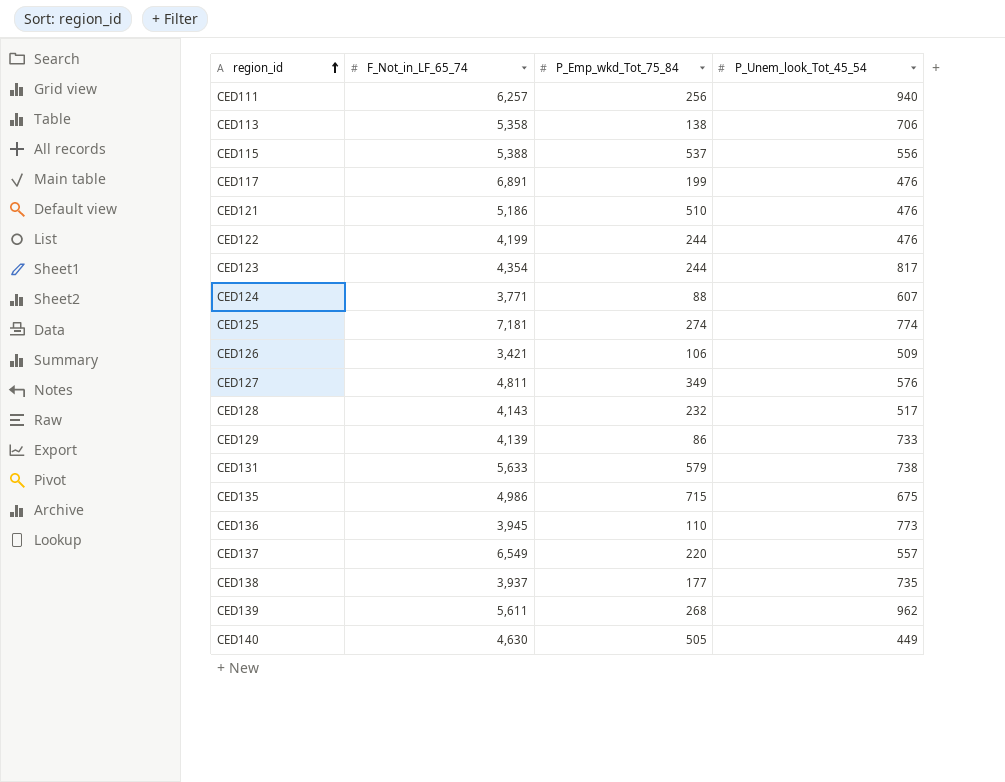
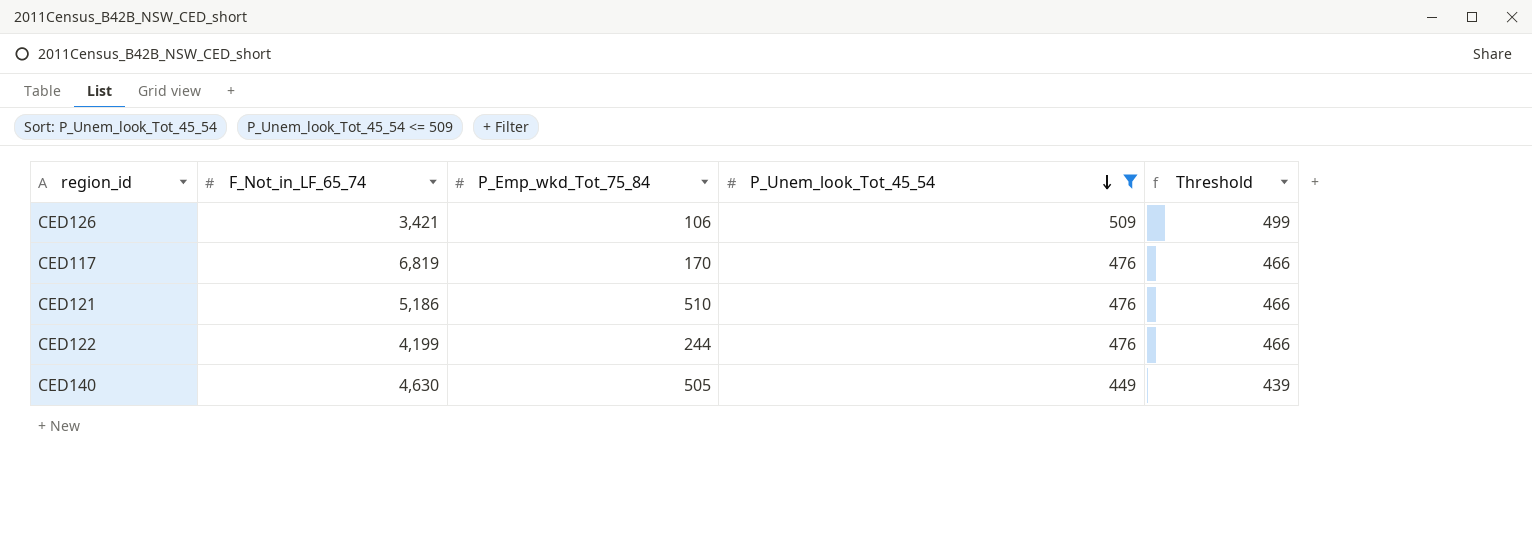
filter: none -> P_Unem_look_Tot_45_54 <= 509
row order: region_id ascending -> P_Unem_look_Tot_45_54 descending
column Threshold | formula: none -> [P_Unem_look_Tot_45_54] - 10
CED117 | F_Not_in_LF_65_74: 6,891 -> 6,819
CED117 | P_Emp_wkd_Tot_75_84: 199 -> 170

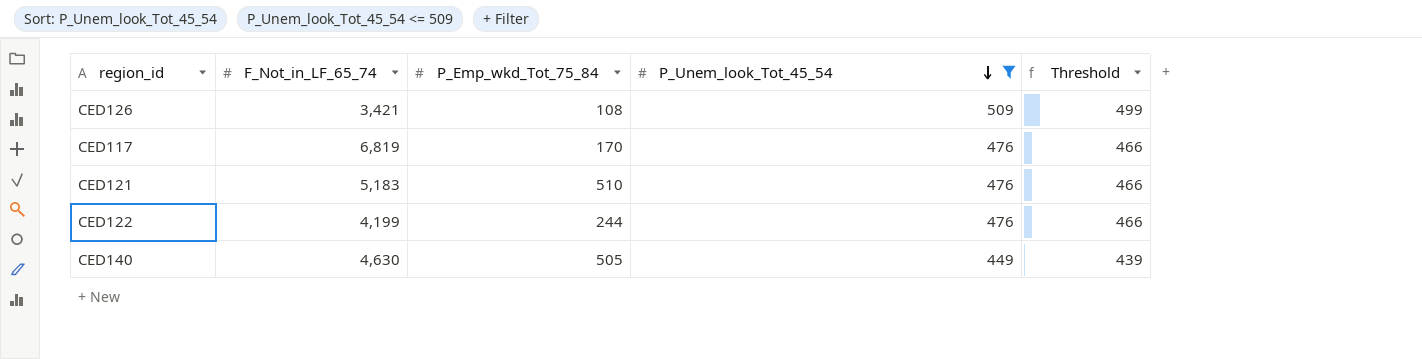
CED126 | P_Emp_wkd_Tot_75_84: 106 -> 108
CED121 | F_Not_in_LF_65_74: 5,186 -> 5,183

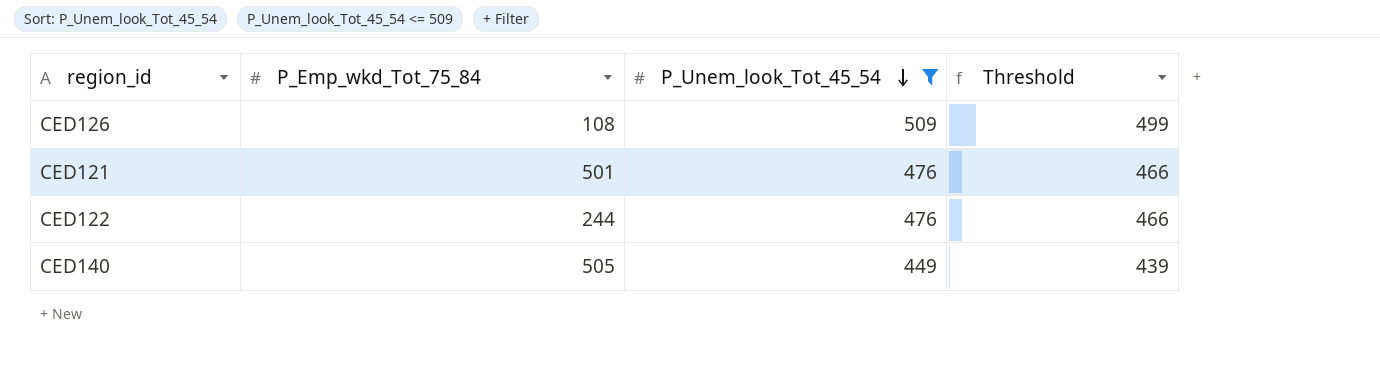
column F_Not_in_LF_65_74 | position: 2 -> none
row CED117: 6,819 | 170 | 476 | 466 -> none
CED121 | P_Emp_wkd_Tot_75_84: 510 -> 501

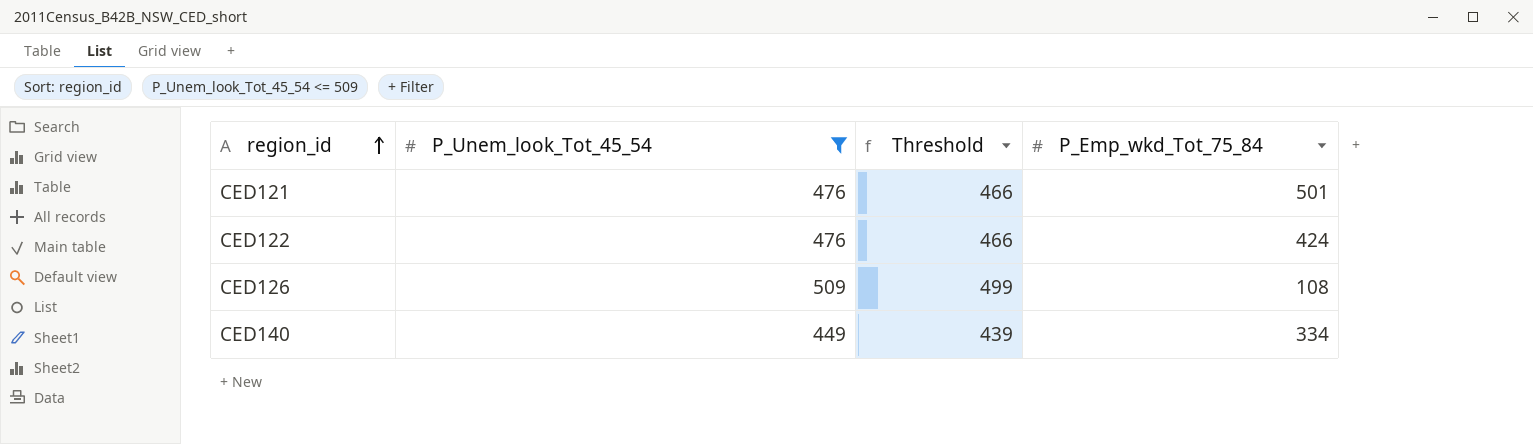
row order: P_Unem_look_Tot_45_54 descending -> region_id ascending
column P_Emp_wkd_Tot_75_84 | position: 2 -> 4
CED122 | P_Emp_wkd_Tot_75_84: 244 -> 424
CED140 | P_Emp_wkd_Tot_75_84: 505 -> 334

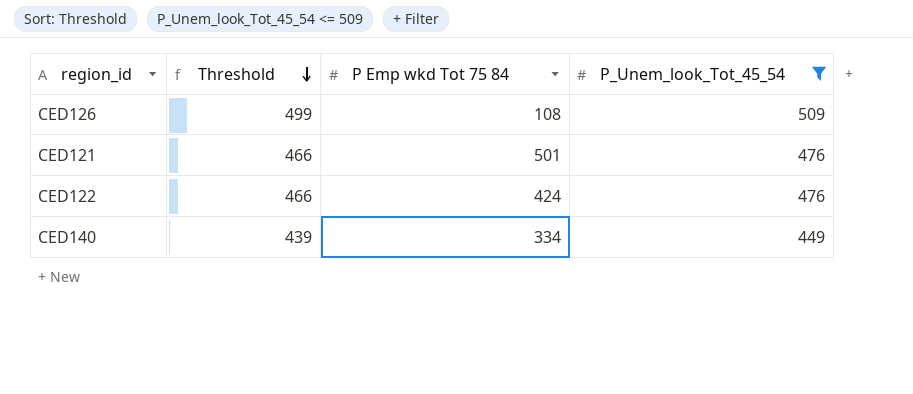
row order: region_id ascending -> Threshold descending
column name: P_Emp_wkd_Tot_75_84 -> P Emp wkd Tot 75 84
column P_Unem_look_Tot_45_54 | position: 2 -> 4

